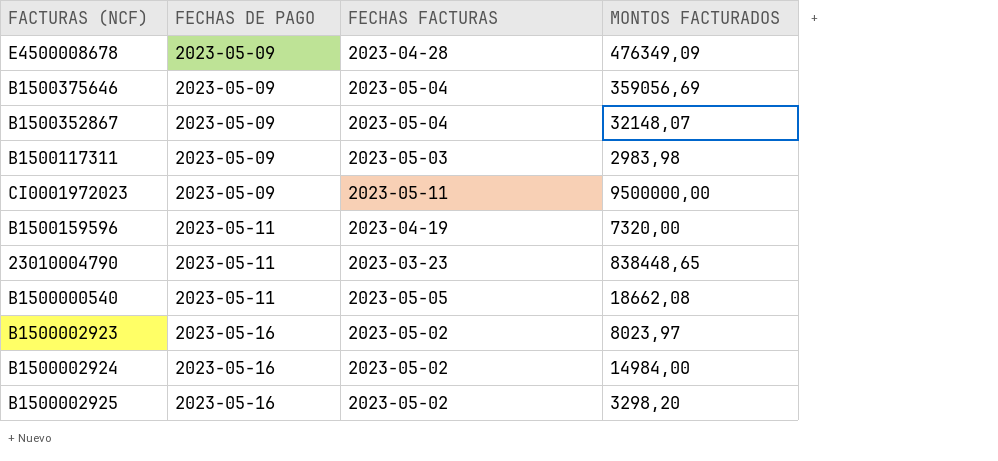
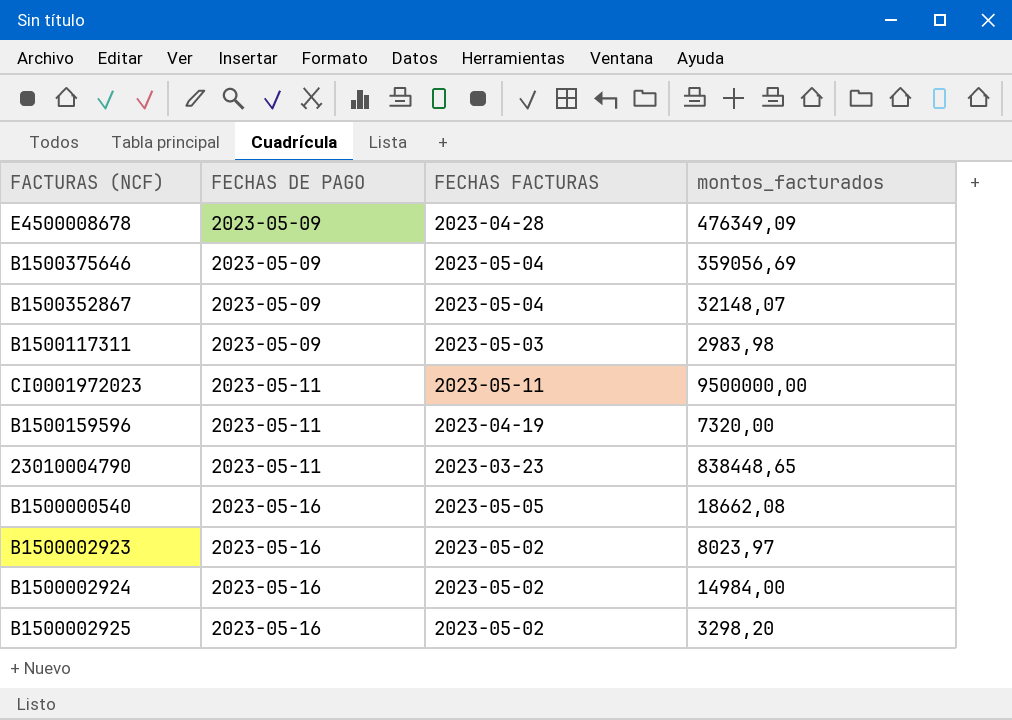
column name: MONTOS FACTURADOS -> montos_facturados
CI0001972023 | FECHAS DE PAGO: 2023-05-09 -> 2023-05-11
B1500000540 | FECHAS DE PAGO: 2023-05-11 -> 2023-05-16

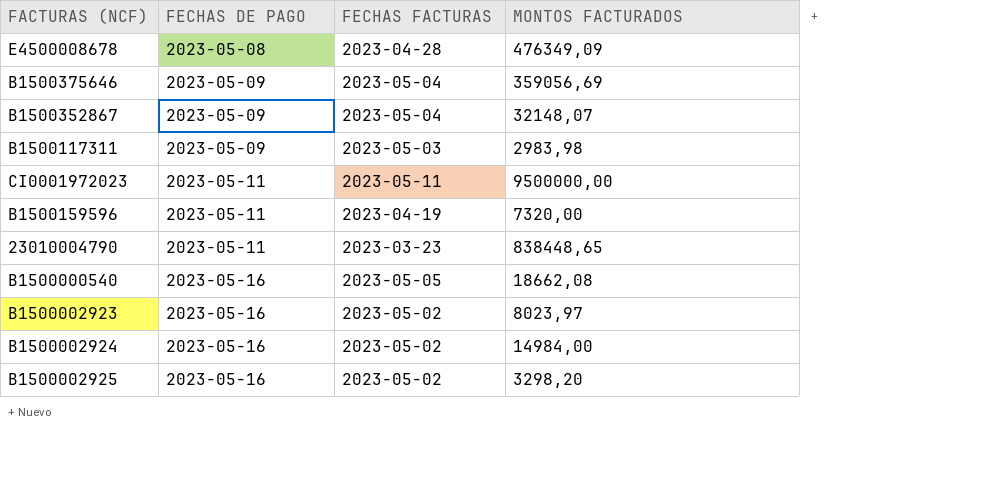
column name: montos_facturados -> MONTOS FACTURADOS
E4500008678 | FECHAS DE PAGO: 2023-05-09 -> 2023-05-08

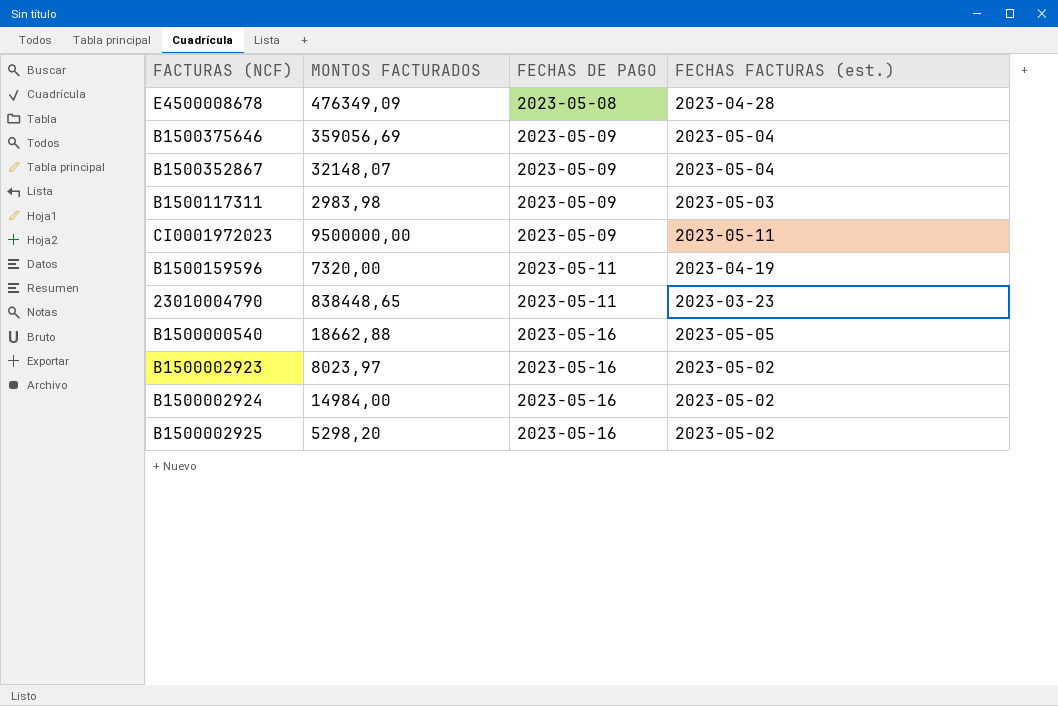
column MONTOS FACTURADOS | position: 4 -> 2
column name: FECHAS FACTURAS -> FECHAS FACTURAS (est.)
CI0001972023 | FECHAS DE PAGO: 2023-05-11 -> 2023-05-09
B1500000540 | MONTOS FACTURADOS: 18662,08 -> 18662,88
B1500002925 | MONTOS FACTURADOS: 3298,20 -> 5298,20

